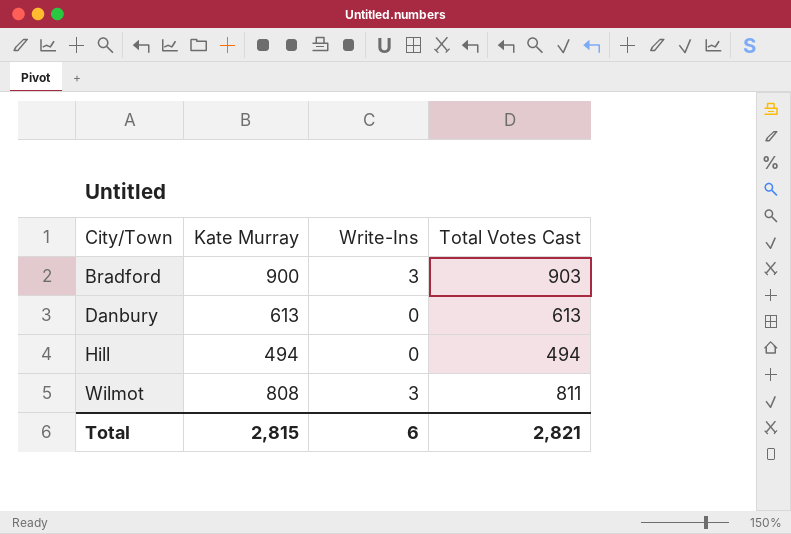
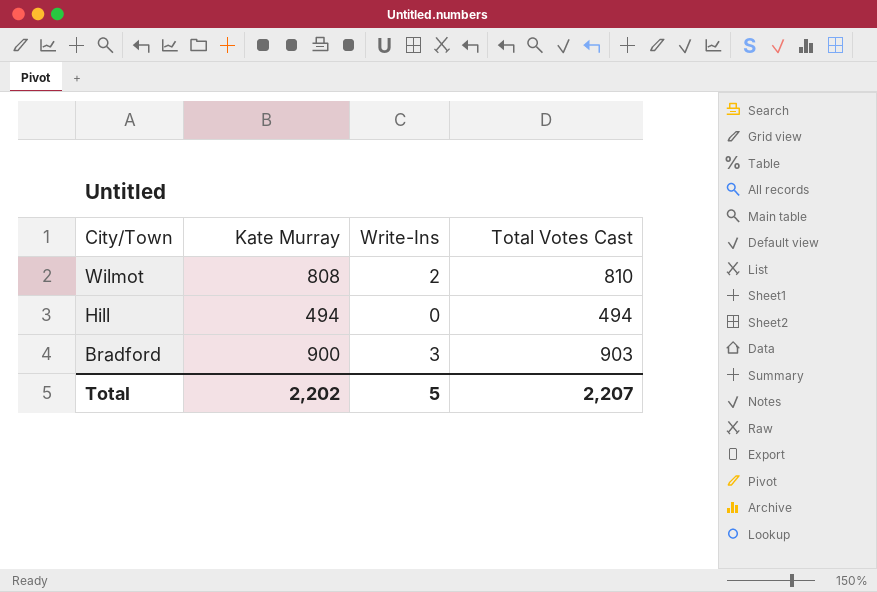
row order: City/Town ascending -> City/Town descending
row Danbury: 613 | 0 | 613 -> none
Wilmot | Write-Ins: 3 -> 2
Wilmot | Total Votes Cast: 811 -> 810
Total | Kate Murray: 2,815 -> 2,202
Total | Write-Ins: 6 -> 5
Total | Total Votes Cast: 2,821 -> 2,207

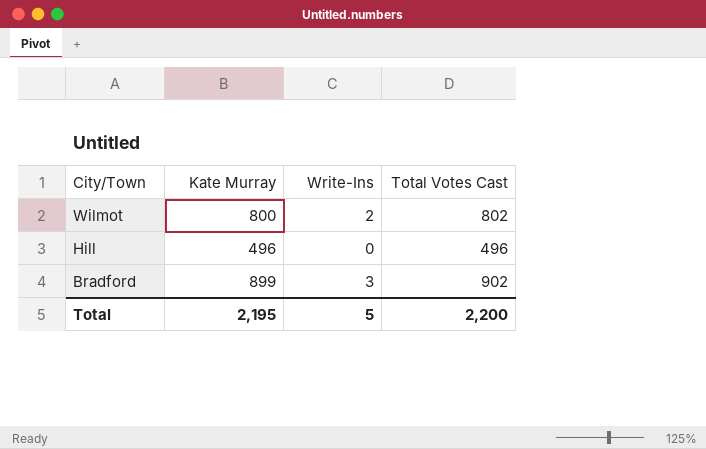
Wilmot | Kate Murray: 808 -> 800
Wilmot | Total Votes Cast: 810 -> 802
Hill | Kate Murray: 494 -> 496
Hill | Total Votes Cast: 494 -> 496
Bradford | Kate Murray: 900 -> 899
Bradford | Total Votes Cast: 903 -> 902
Total | Kate Murray: 2,202 -> 2,195
Total | Total Votes Cast: 2,207 -> 2,200

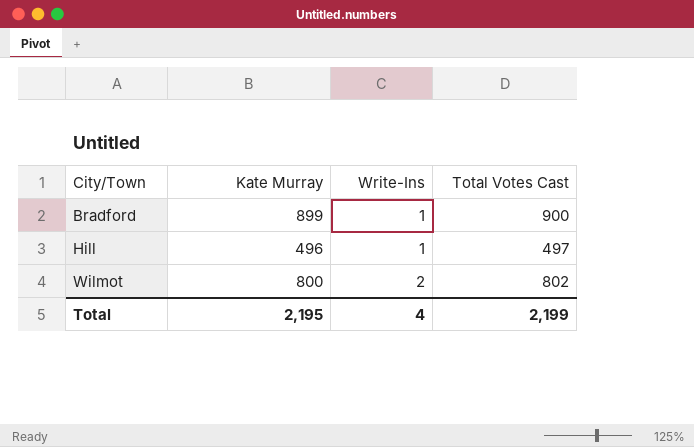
row order: City/Town descending -> City/Town ascending
Bradford | Write-Ins: 3 -> 1
Bradford | Total Votes Cast: 902 -> 900
Hill | Write-Ins: 0 -> 1
Hill | Total Votes Cast: 496 -> 497
Total | Write-Ins: 5 -> 4
Total | Total Votes Cast: 2,200 -> 2,199

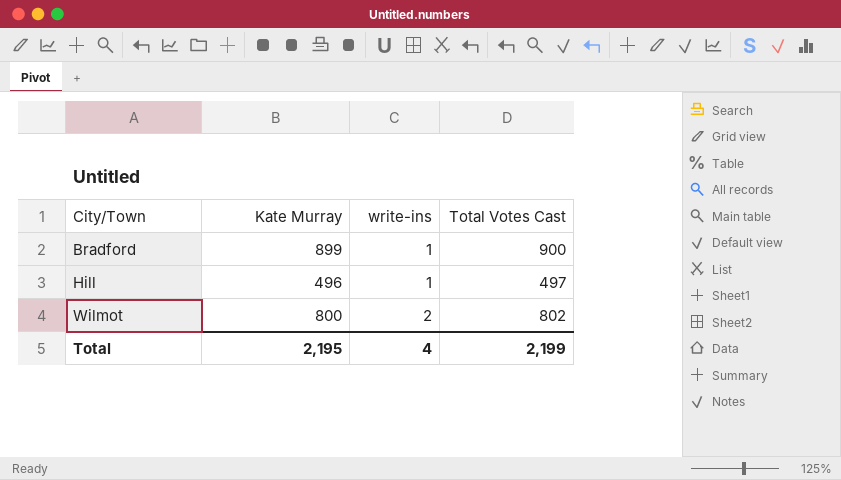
column name: Write-Ins -> write-ins

